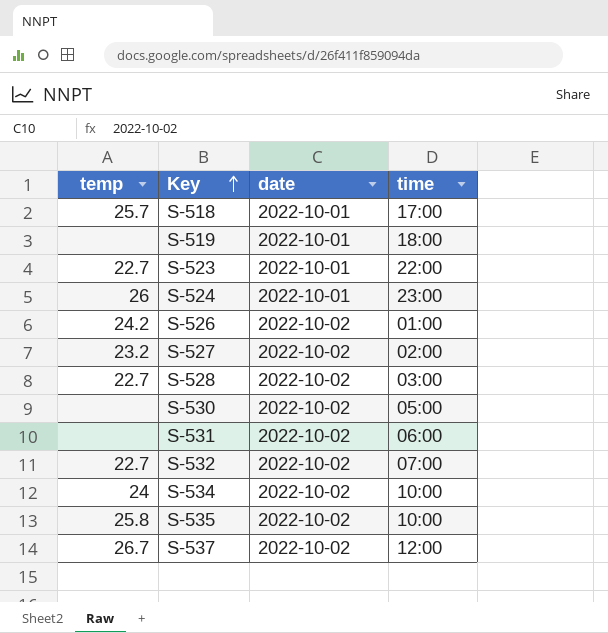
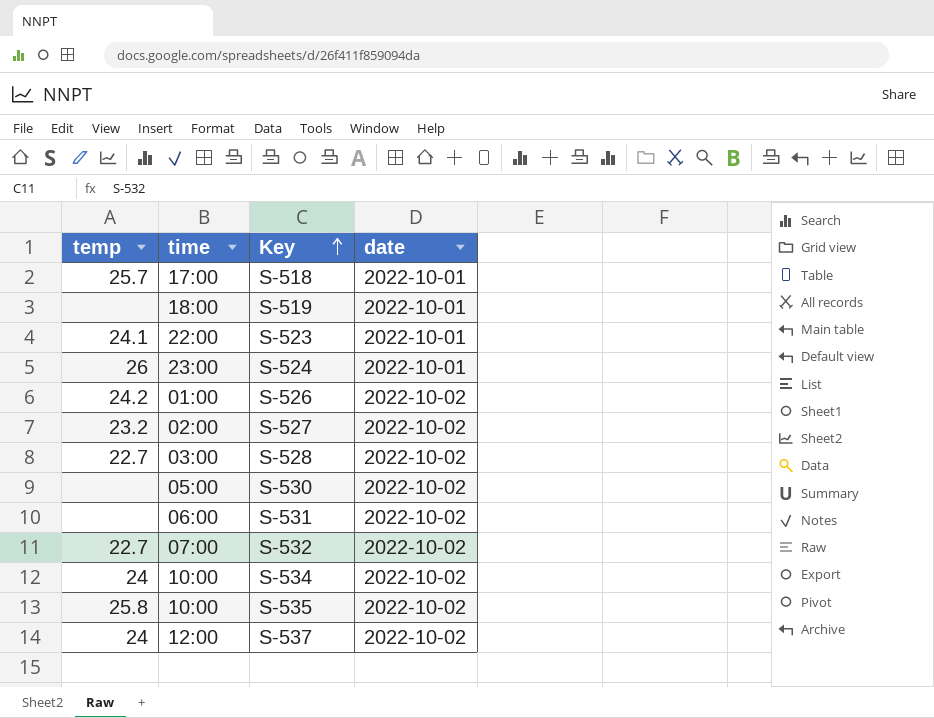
column time | position: 4 -> 2
S-523 | temp: 22.7 -> 24.1
S-537 | temp: 26.7 -> 24

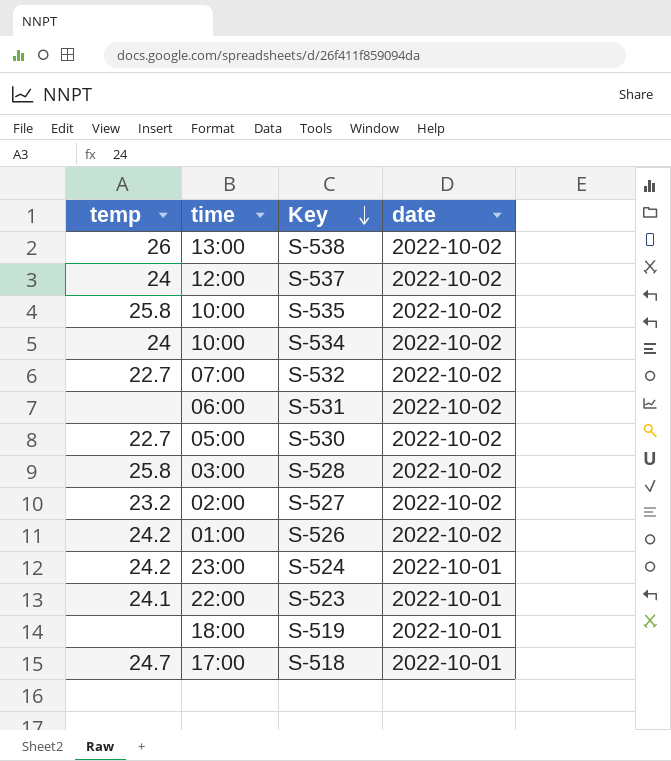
row order: Key ascending -> Key descending
row S-538: none -> 26 | 13:00 | 2022-10-02
S-530 | temp: none -> 22.7
S-528 | temp: 22.7 -> 25.8
S-524 | temp: 26 -> 24.2
S-518 | temp: 25.7 -> 24.7

